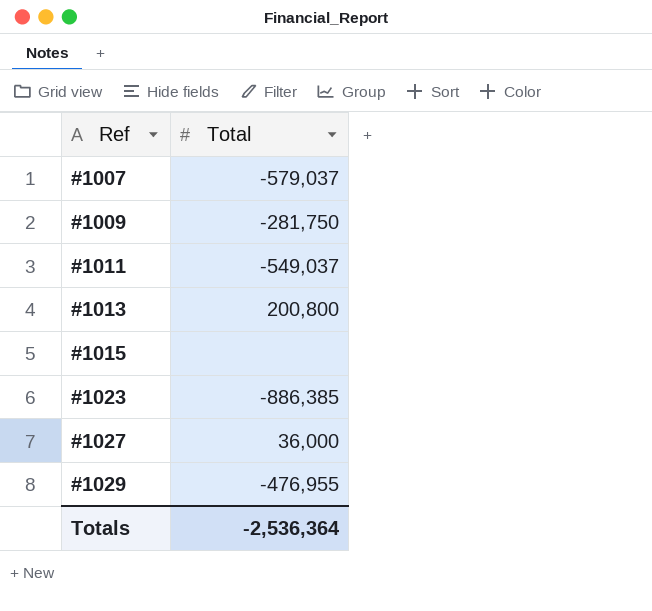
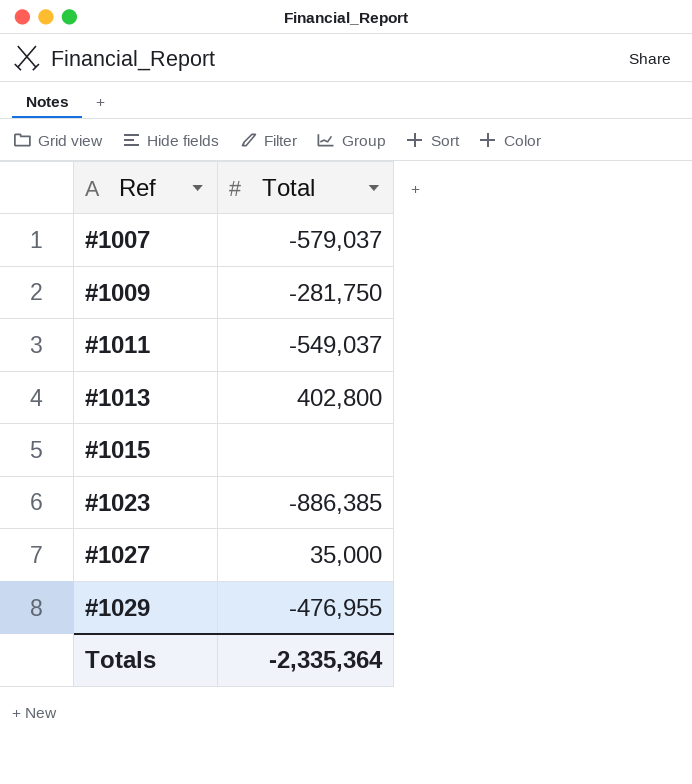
#1013 | Total: 200,800 -> 402,800
#1027 | Total: 36,000 -> 35,000
Totals | Total: -2,536,364 -> -2,335,364

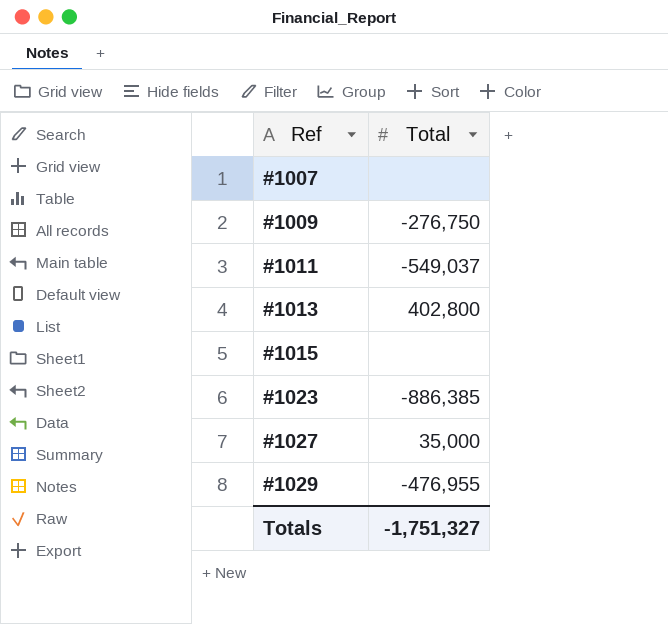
#1007 | Total: -579,037 -> none
#1009 | Total: -281,750 -> -276,750
Totals | Total: -2,335,364 -> -1,751,327

